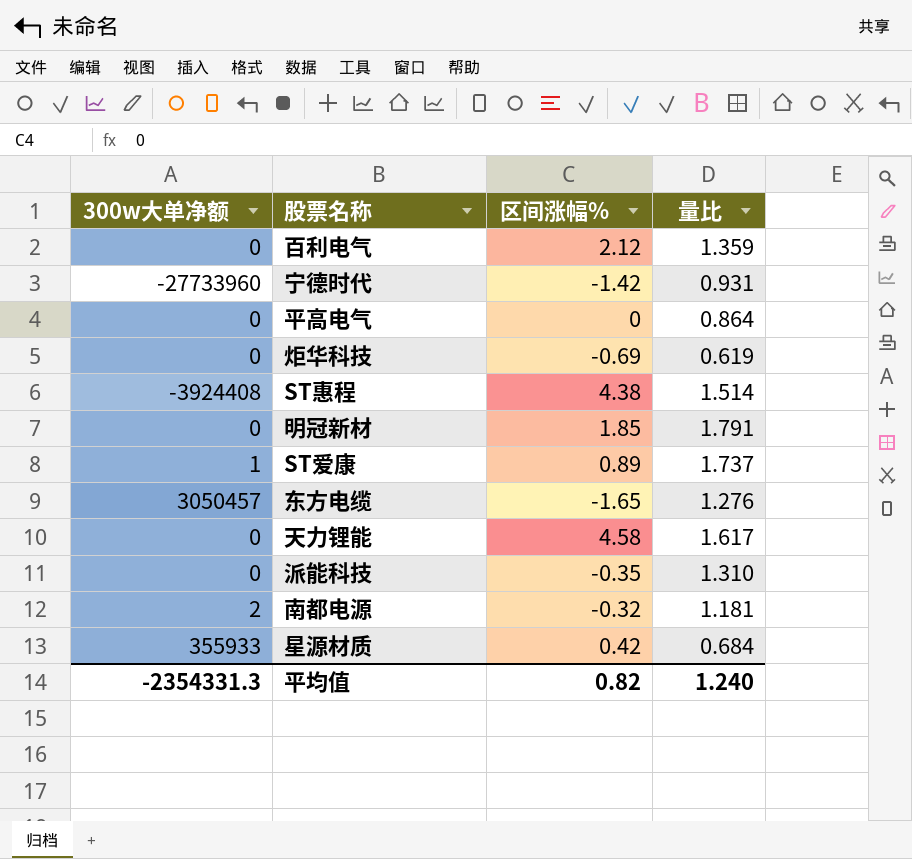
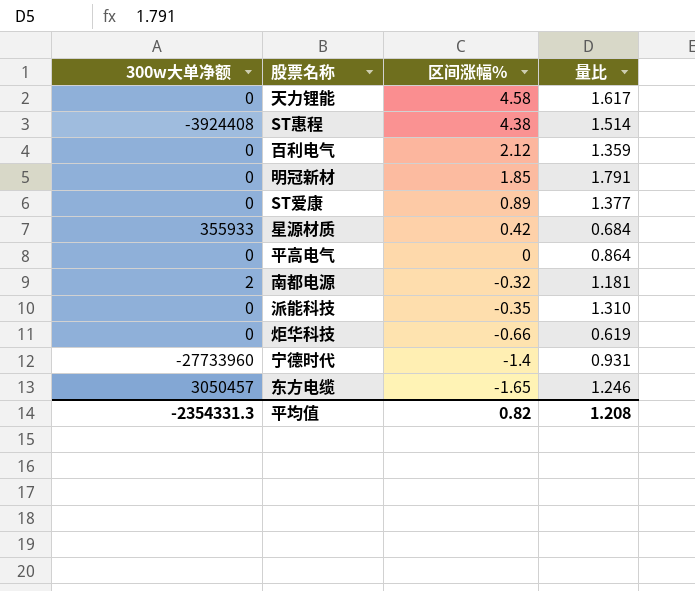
row order: none -> 区间涨幅% descending
ST爱康 | 300w大单净额: 1 -> 0
ST爱康 | 量比: 1.737 -> 1.377
炬华科技 | 区间涨幅%: -0.69 -> -0.66
宁德时代 | 区间涨幅%: -1.42 -> -1.4
东方电缆 | 量比: 1.276 -> 1.246
平均值 | 量比: 1.240 -> 1.208

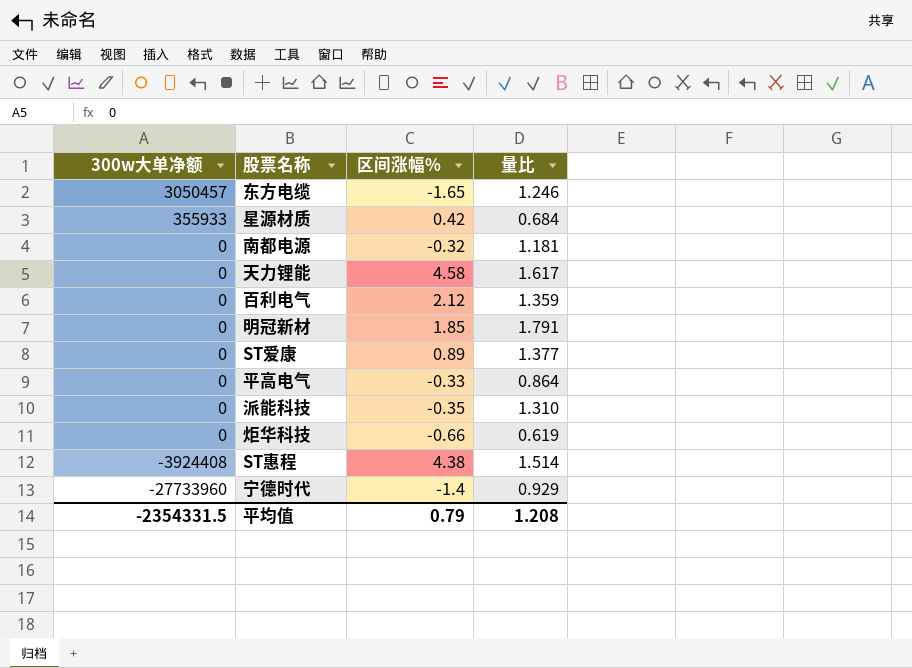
row order: 区间涨幅% descending -> 300w大单净额 descending
南都电源 | 300w大单净额: 2 -> 0
平高电气 | 区间涨幅%: 0 -> -0.33
宁德时代 | 量比: 0.931 -> 0.929
平均值 | 300w大单净额: -2354331.3 -> -2354331.5
平均值 | 区间涨幅%: 0.82 -> 0.79

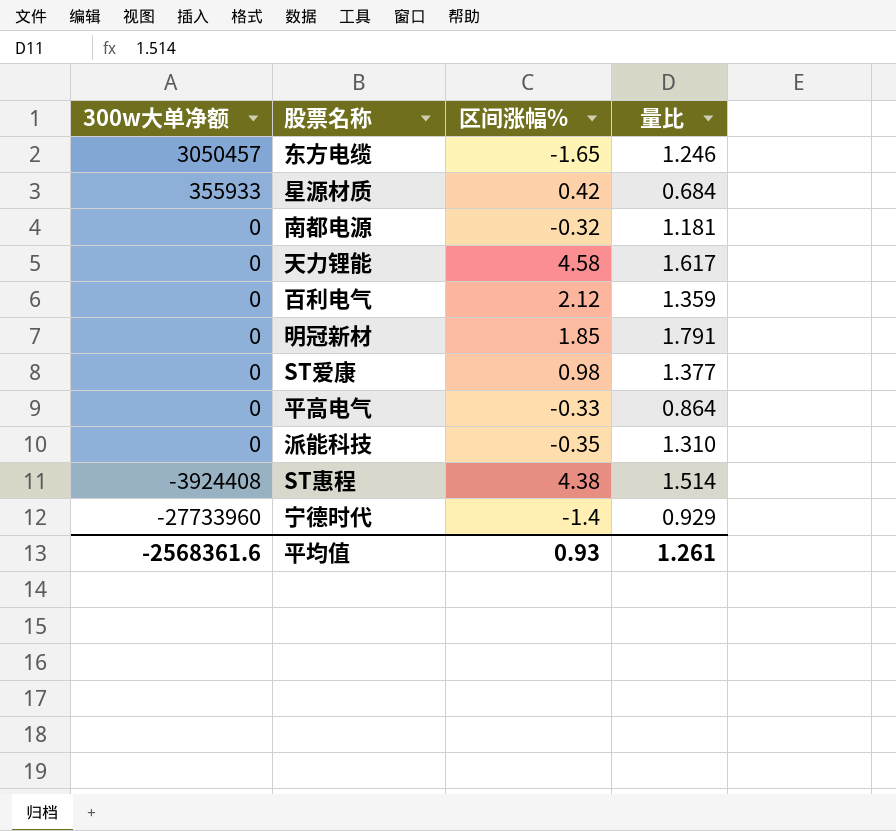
row 炬华科技: 0 | -0.66 | 0.619 -> none
ST爱康 | 区间涨幅%: 0.89 -> 0.98
平均值 | 300w大单净额: -2354331.5 -> -2568361.6
平均值 | 区间涨幅%: 0.79 -> 0.93
平均值 | 量比: 1.208 -> 1.261

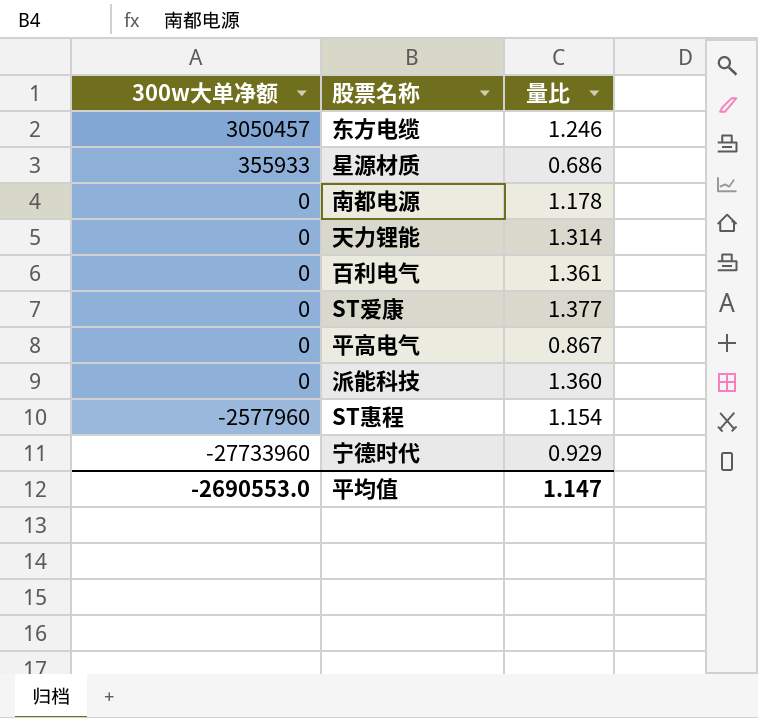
column 区间涨幅% | position: 3 -> none
row 明冠新材: 0 | 1.85 | 1.791 -> none
星源材质 | 量比: 0.684 -> 0.686
南都电源 | 量比: 1.181 -> 1.178
天力锂能 | 量比: 1.617 -> 1.314
百利电气 | 量比: 1.359 -> 1.361
平高电气 | 量比: 0.864 -> 0.867
派能科技 | 量比: 1.310 -> 1.360
ST惠程 | 300w大单净额: -3924408 -> -2577960
ST惠程 | 量比: 1.514 -> 1.154
平均值 | 300w大单净额: -2568361.6 -> -2690553.0
平均值 | 量比: 1.261 -> 1.147

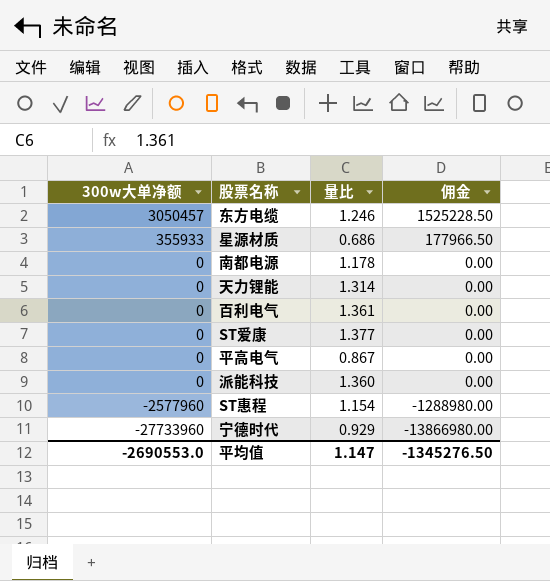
column 佣金 | formula: none -> [300w大单净额] * 0.5

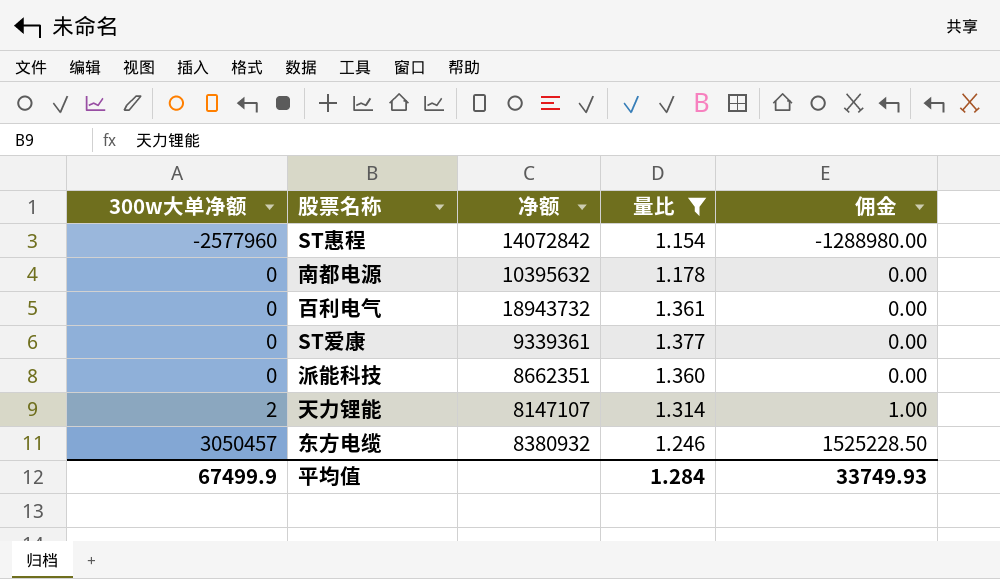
filter: none -> 量比 >= 1.154
row order: 300w大单净额 descending -> 300w大单净额 ascending
column 净额 | position: none -> 3
天力锂能 | 300w大单净额: 0 -> 2
天力锂能 | 佣金: 0.00 -> 1.00
平均值 | 300w大单净额: -2690553.0 -> 67499.9
平均值 | 量比: 1.147 -> 1.284
平均值 | 佣金: -1345276.50 -> 33749.93

